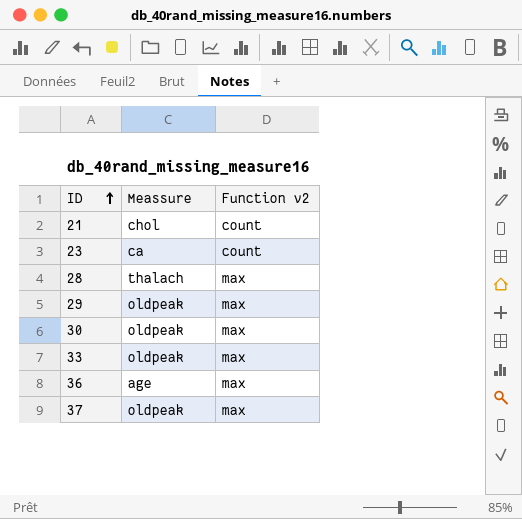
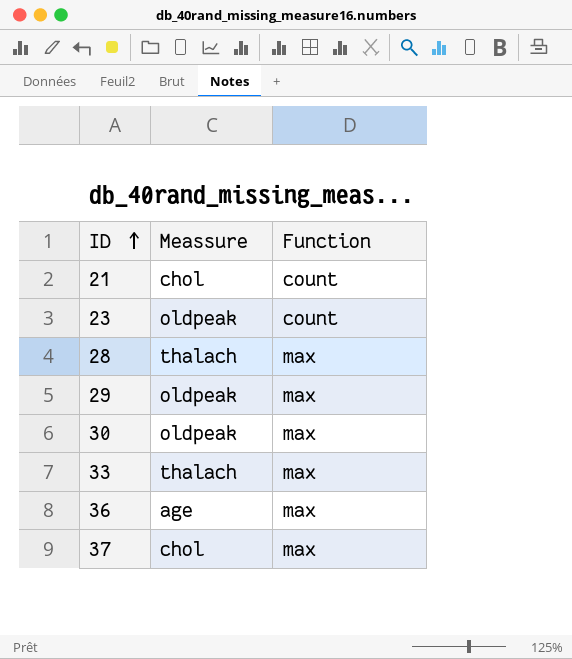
column name: Function v2 -> Function
23 | Meassure: ca -> oldpeak
33 | Meassure: oldpeak -> thalach
37 | Meassure: oldpeak -> chol

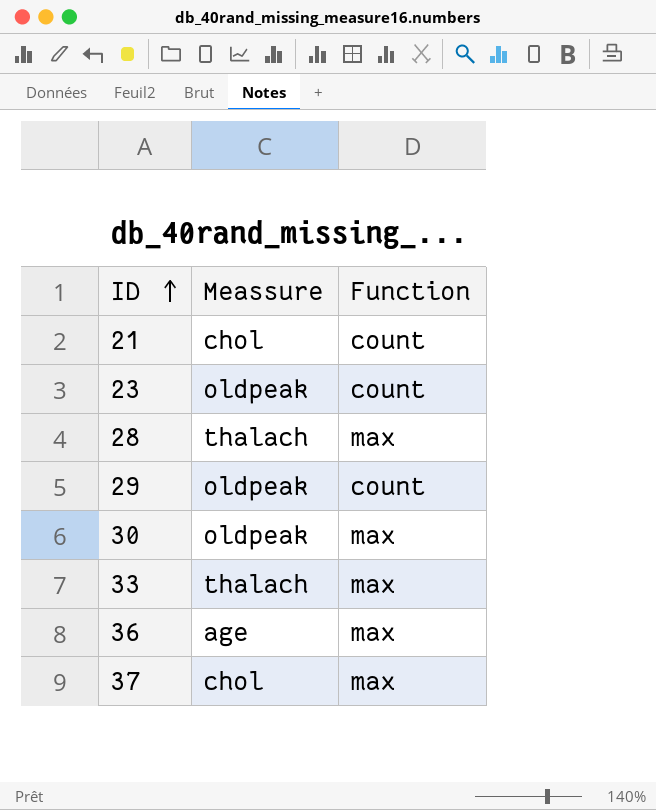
29 | Function: max -> count

